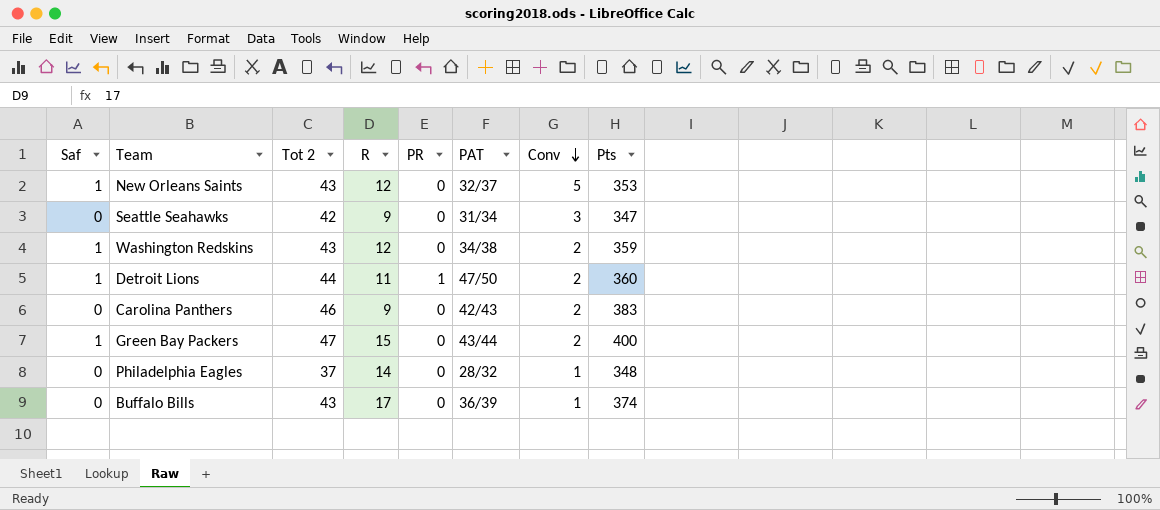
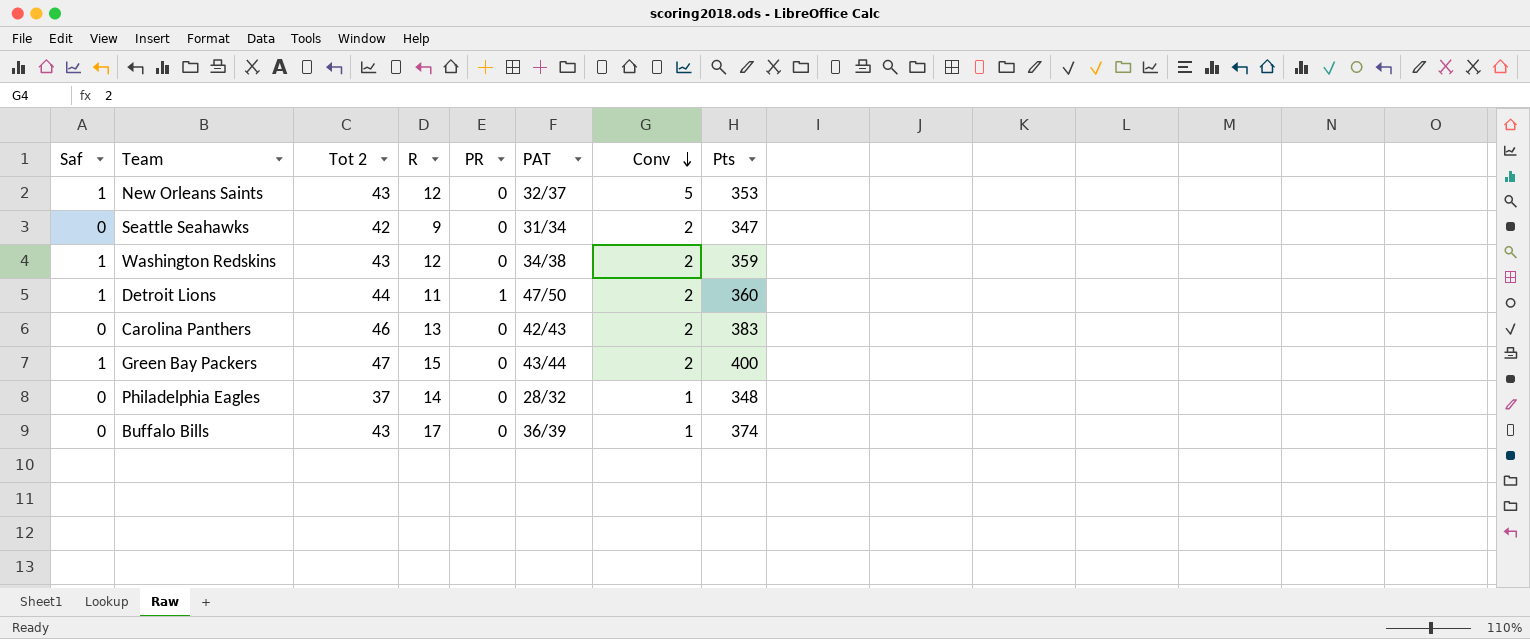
Seattle Seahawks | Conv: 3 -> 2
Carolina Panthers | R: 9 -> 13

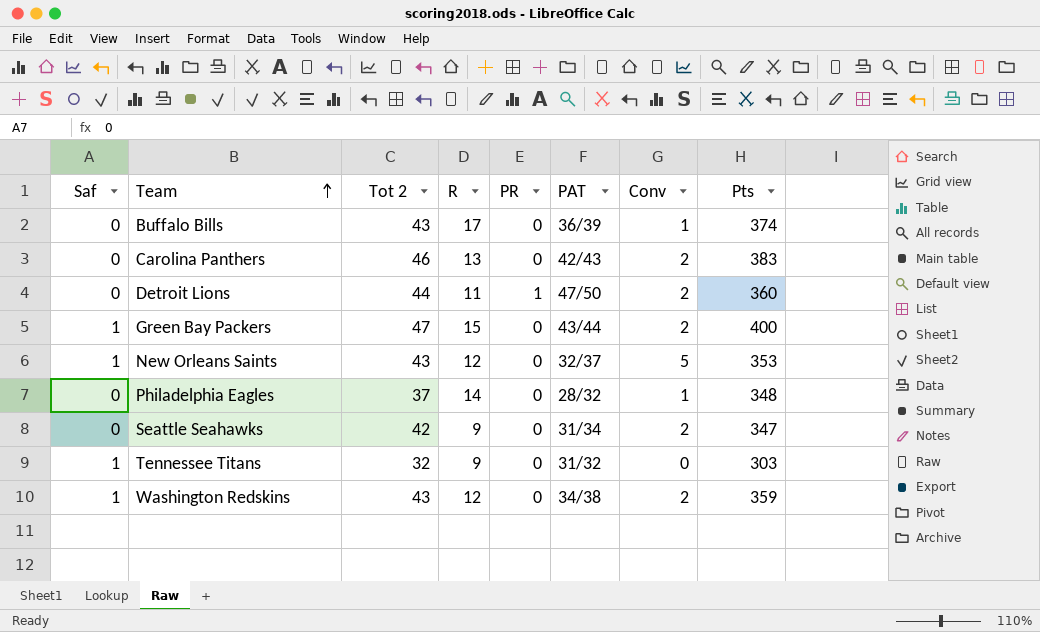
row order: Conv descending -> Team ascending
Detroit Lions | Saf: 1 -> 0
row Tennessee Titans: none -> 1 | 32 | 9 | 0 | 31/32 | 0 | 303

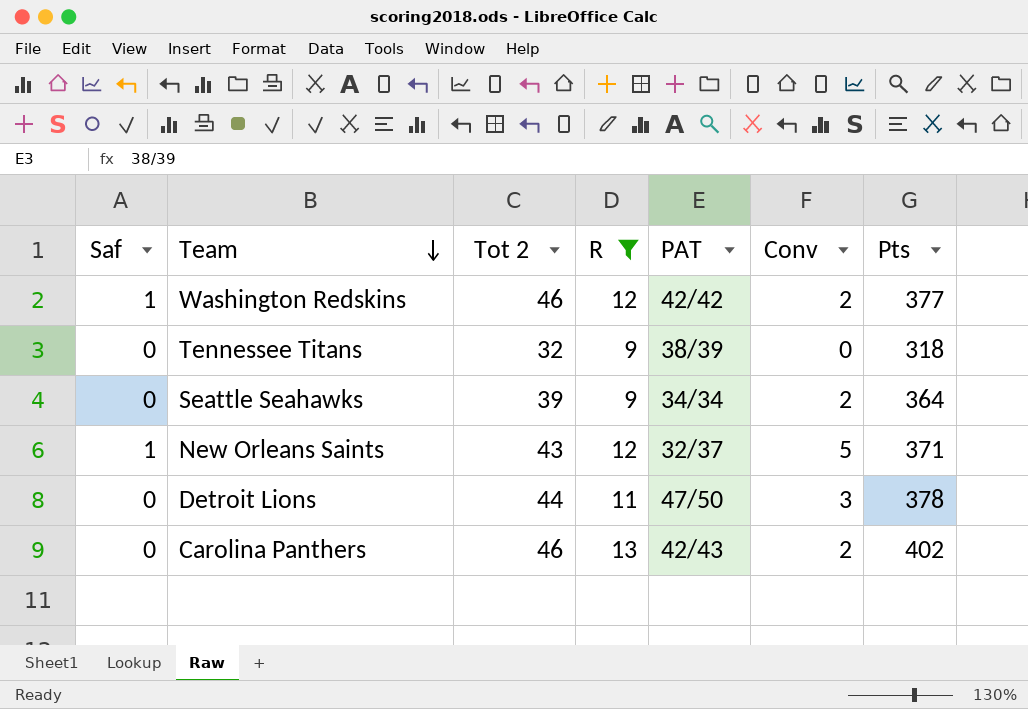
filter: none -> R <= 13
row order: Team ascending -> Team descending
column PR | position: 5 -> none
Washington Redskins | Tot 2: 43 -> 46
Washington Redskins | PAT: 34/38 -> 42/42
Washington Redskins | Pts: 359 -> 377
Tennessee Titans | Saf: 1 -> 0
Tennessee Titans | PAT: 31/32 -> 38/39
Tennessee Titans | Pts: 303 -> 318
Seattle Seahawks | Tot 2: 42 -> 39
Seattle Seahawks | PAT: 31/34 -> 34/34
Seattle Seahawks | Pts: 347 -> 364
New Orleans Saints | Pts: 353 -> 371
Detroit Lions | Conv: 2 -> 3
Detroit Lions | Pts: 360 -> 378
Carolina Panthers | Pts: 383 -> 402

